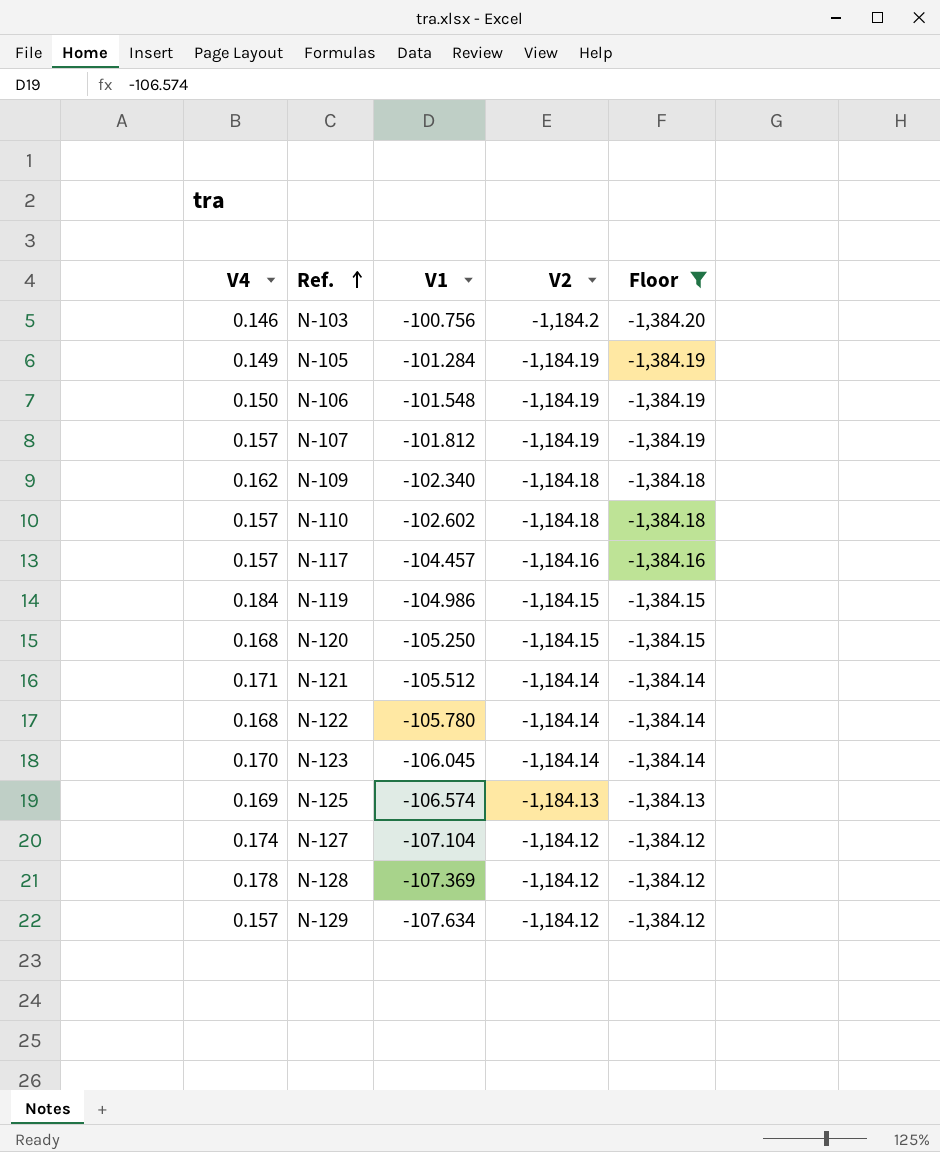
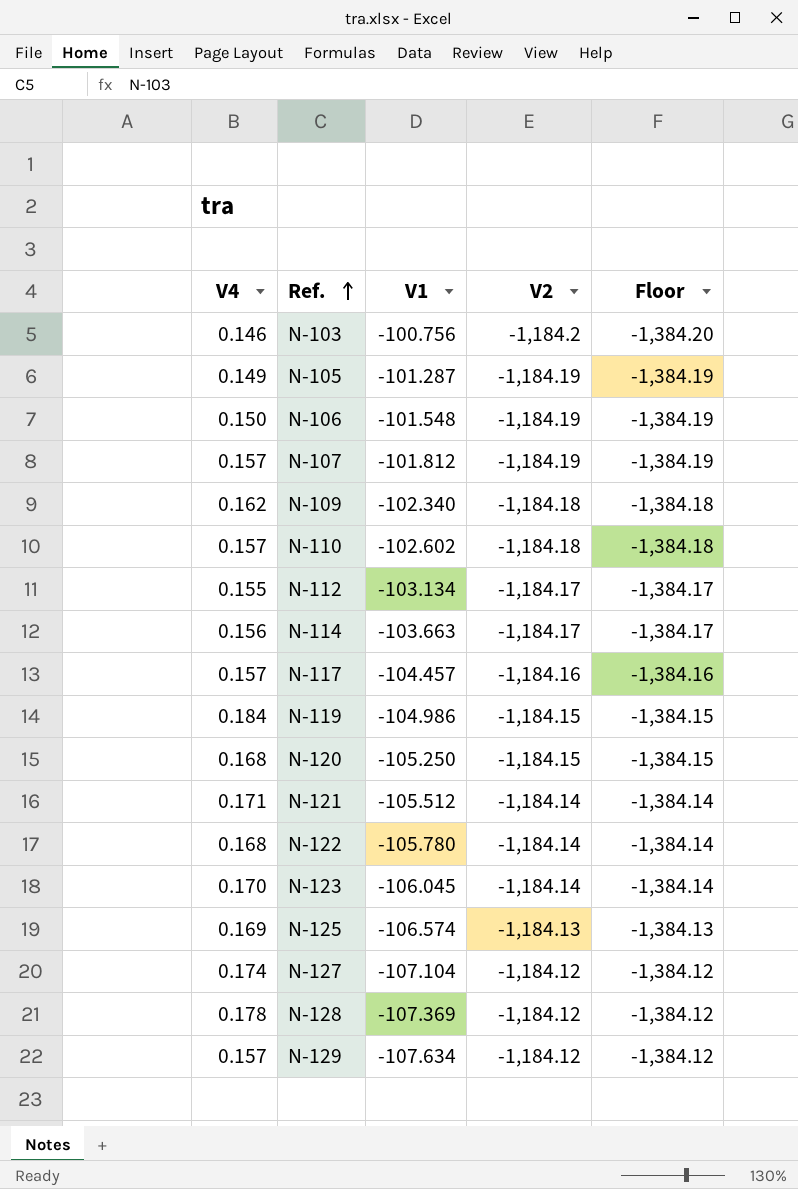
filter: Floor != -1,384.17 -> none
N-105 | V1: -101.284 -> -101.287

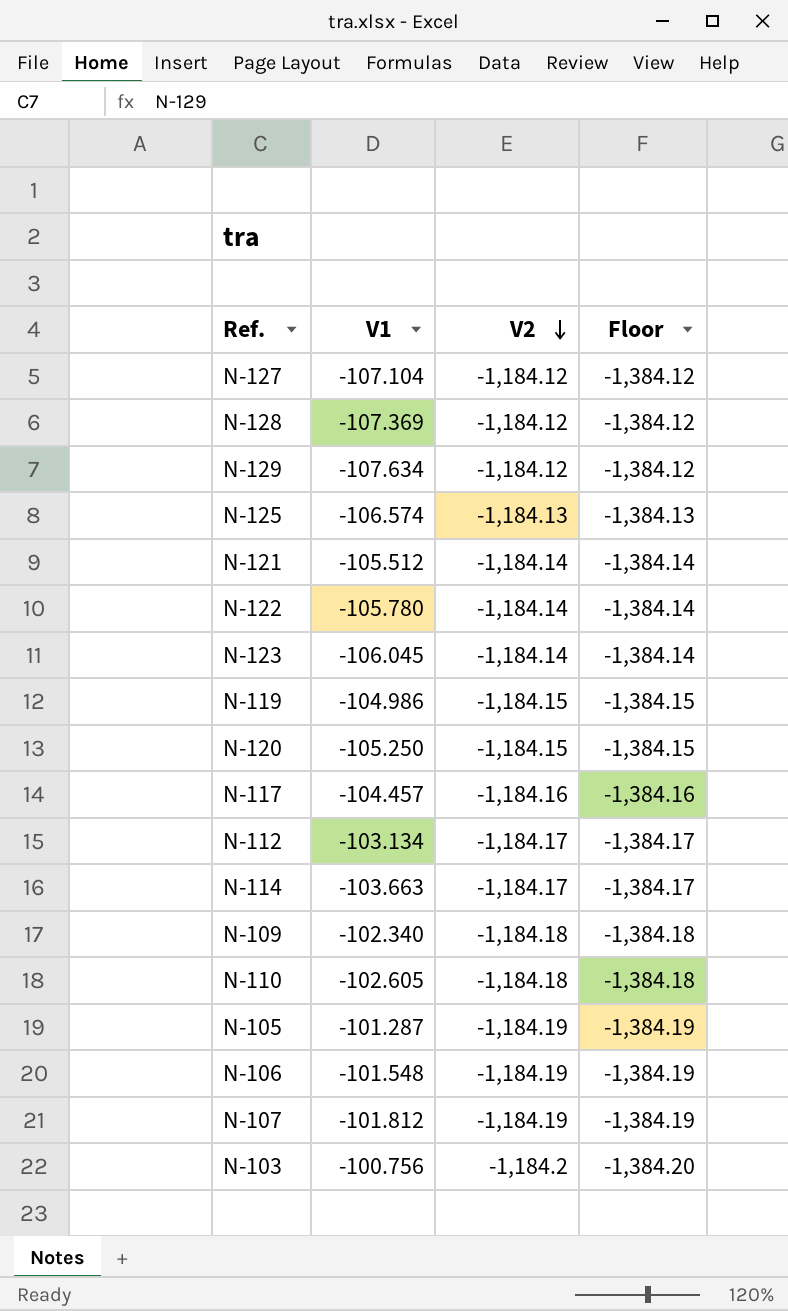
row order: Ref. ascending -> V2 descending
column V4 | position: 1 -> none
N-110 | V1: -102.602 -> -102.605

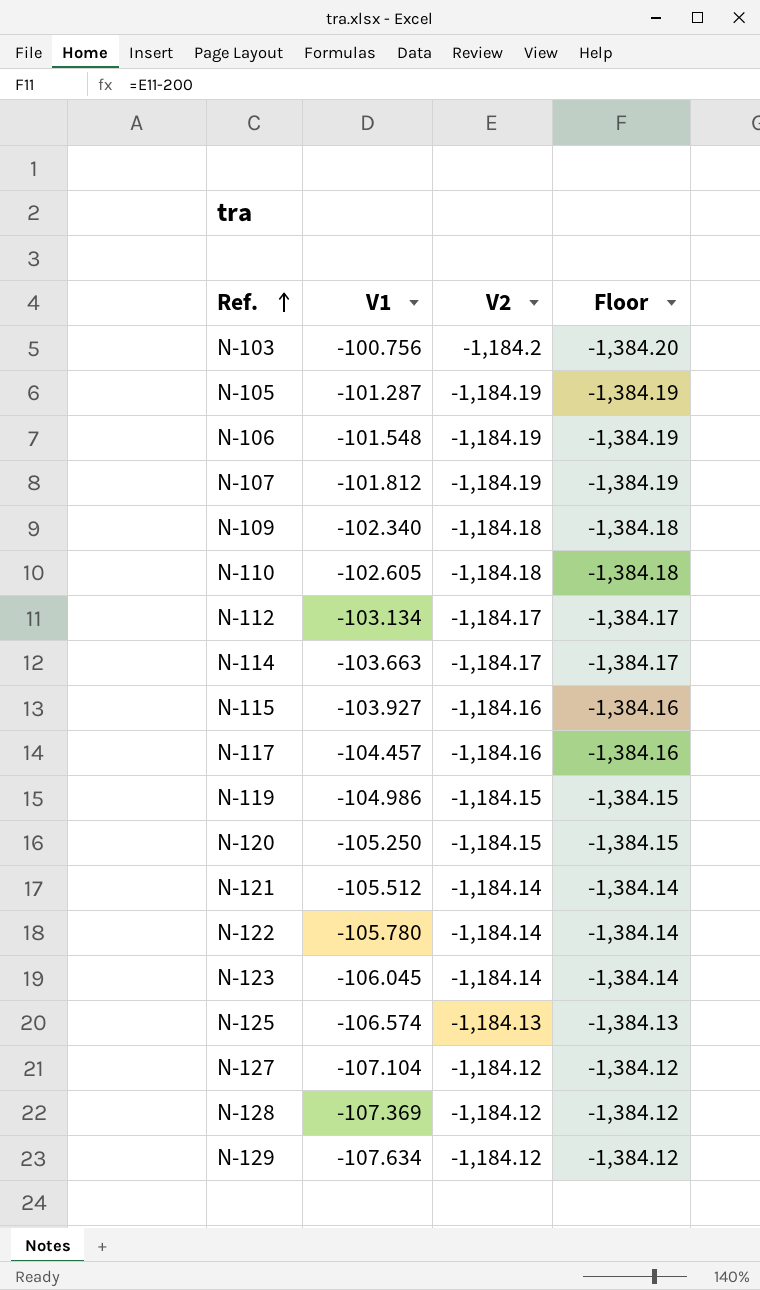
row order: V2 descending -> Ref. ascending
row N-115: none -> -103.927 | -1,184.16 | -1,384.16

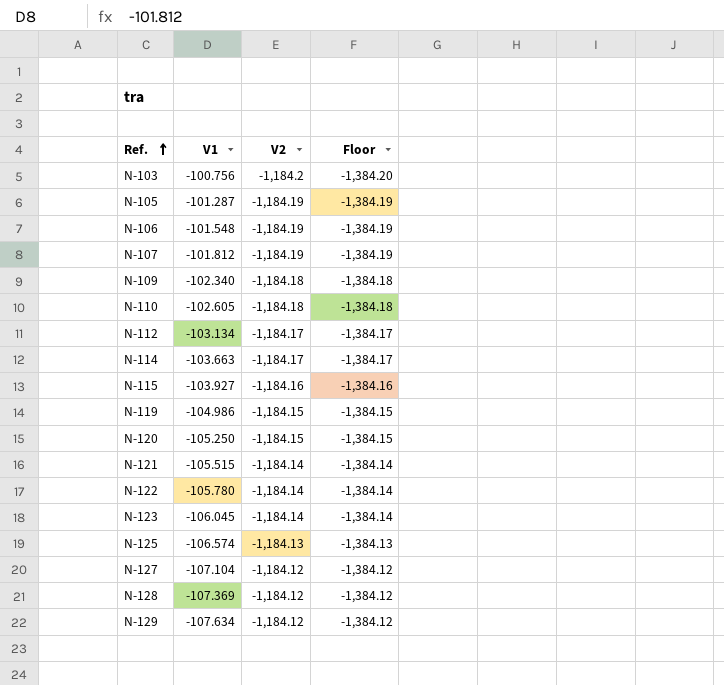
row N-117: -104.457 | -1,184.16 | -1,384.16 -> none
N-121 | V1: -105.512 -> -105.515

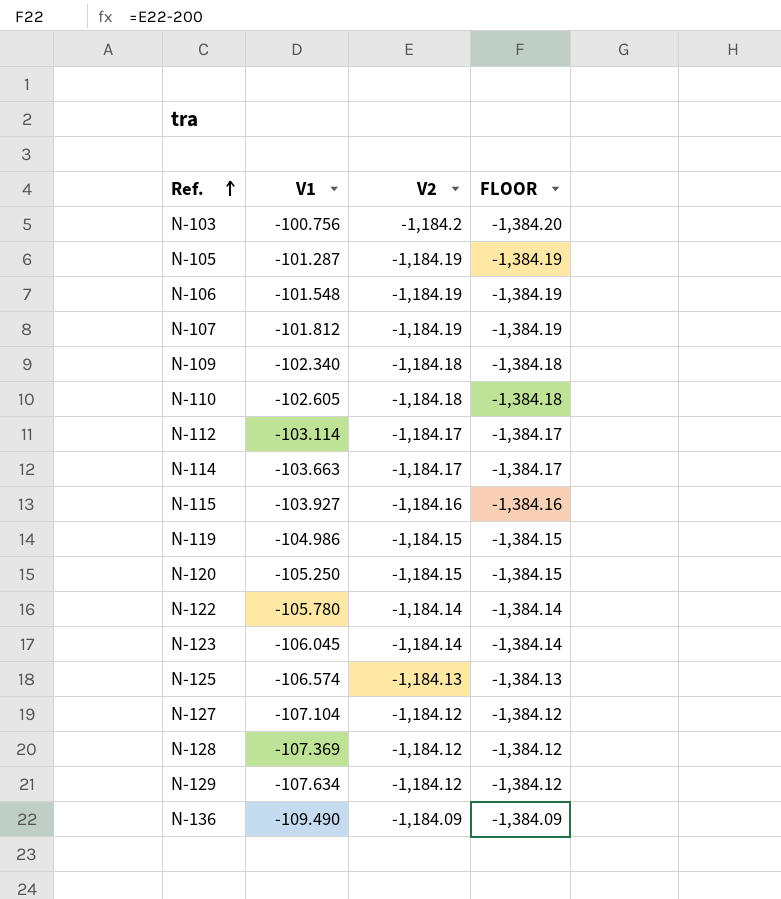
column name: Floor -> FLOOR
row N-121: -105.515 | -1,184.14 | -1,384.14 -> none
N-112 | V1: -103.134 -> -103.114
row N-136: none -> -109.490 | -1,184.09 | -1,384.09

